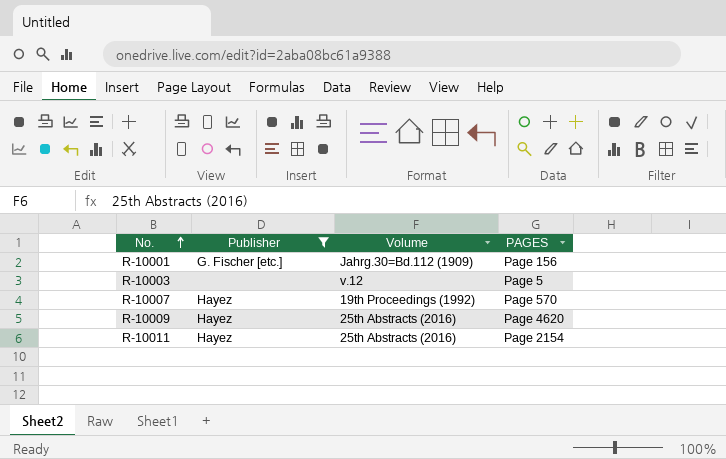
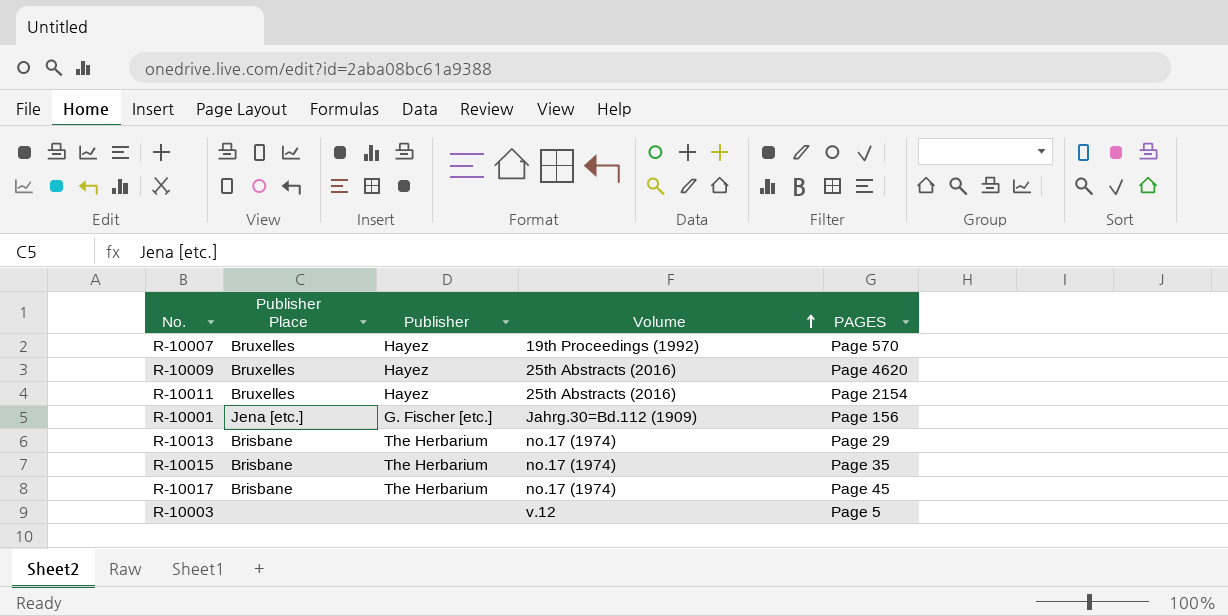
filter: Publisher != The Herbarium -> none
row order: No. ascending -> Volume ascending
column Publisher Place | position: none -> 2

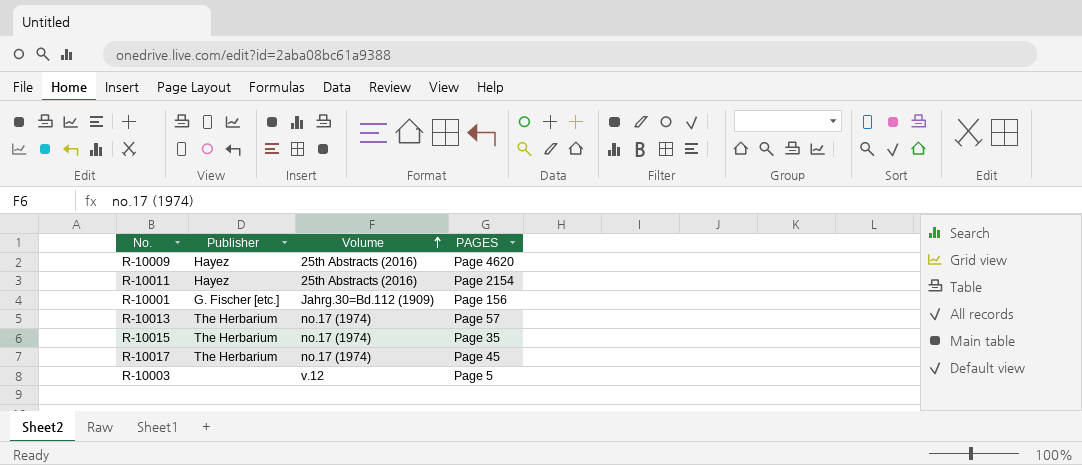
column Publisher Place | position: 2 -> none
row R-10007: Bruxelles | Hayez | 19th Proceedings (1992) | Page 570 -> none
R-10013 | PAGES: Page 29 -> Page 57

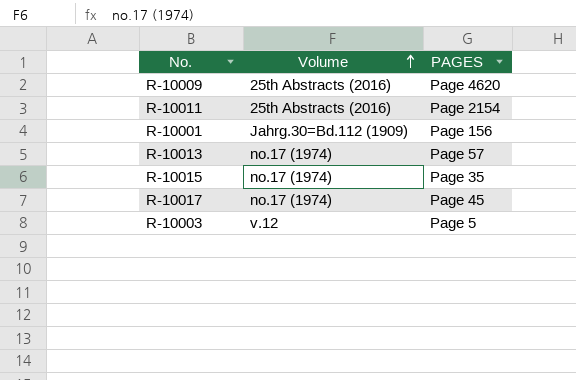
column Publisher | position: 2 -> none

